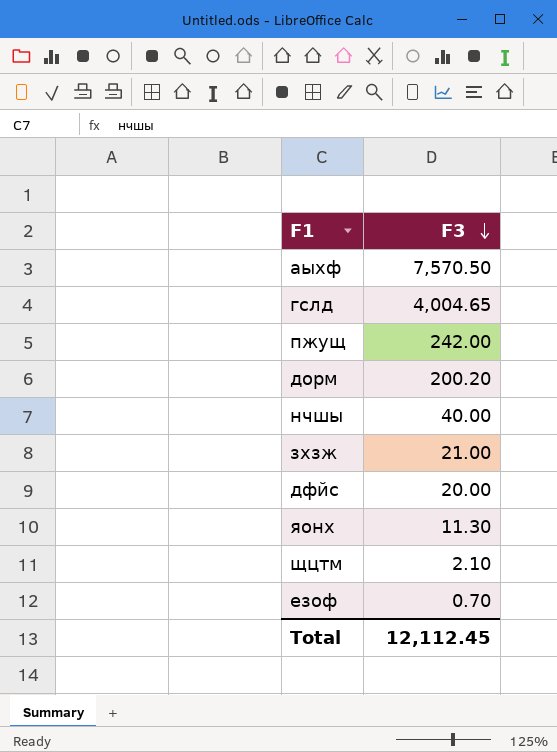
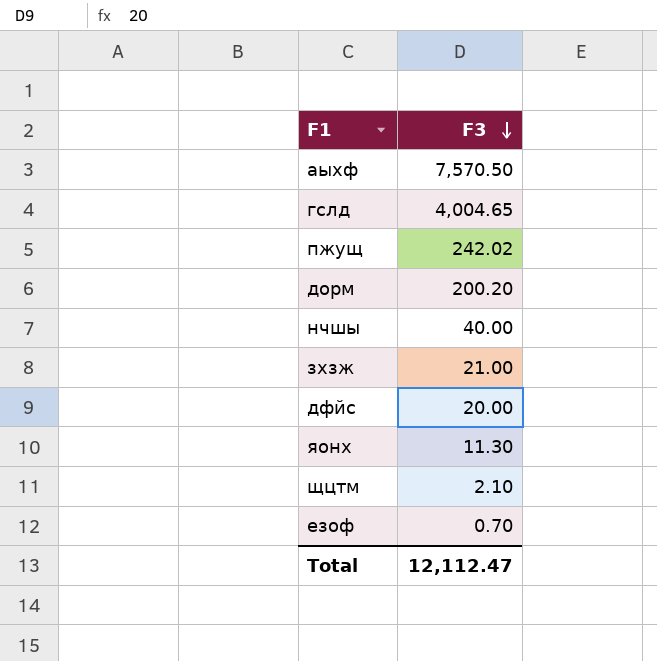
пжущ | F3: 242.00 -> 242.02
Total | F3: 12,112.45 -> 12,112.47

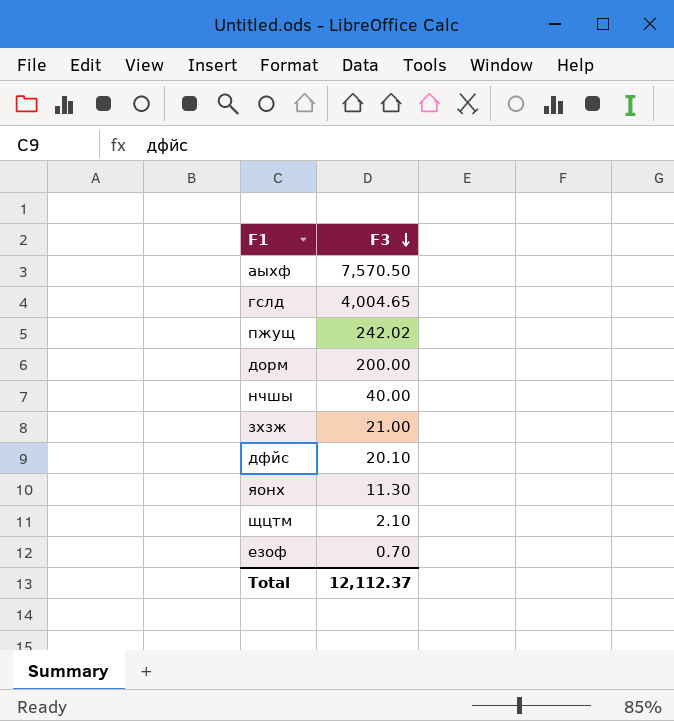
дорм | F3: 200.20 -> 200.00
дфйс | F3: 20.00 -> 20.10
Total | F3: 12,112.47 -> 12,112.37

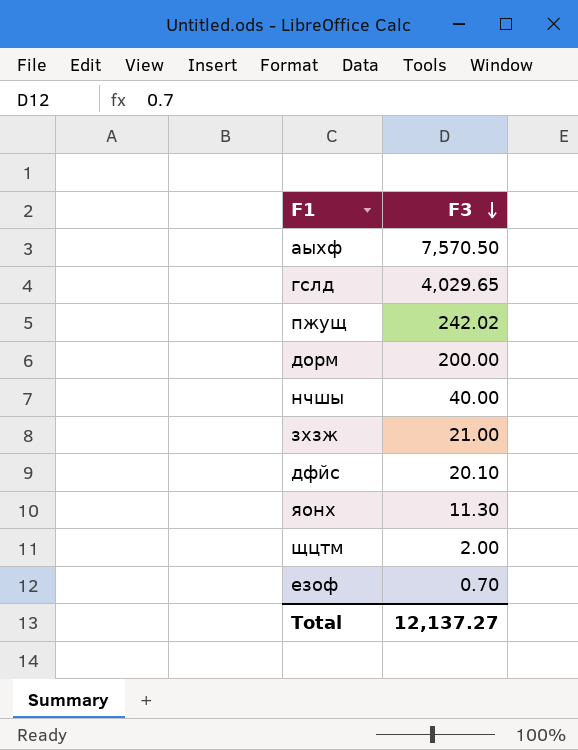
гслд | F3: 4,004.65 -> 4,029.65
щцтм | F3: 2.10 -> 2.00
Total | F3: 12,112.37 -> 12,137.27

